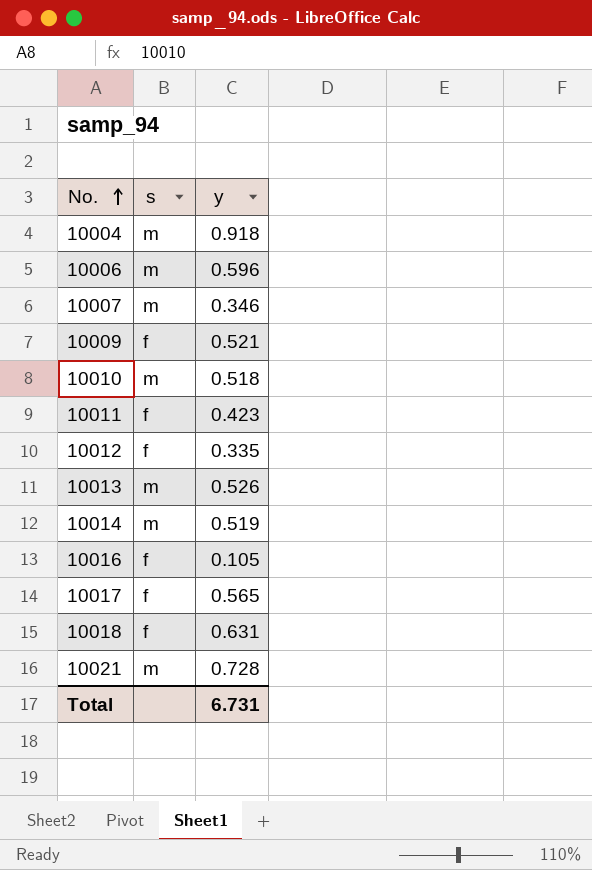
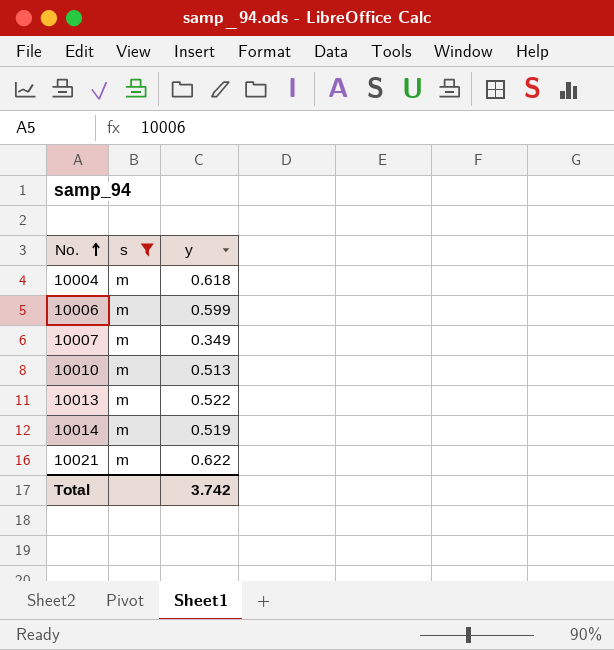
filter: none -> s = m
10004 | y: 0.918 -> 0.618
10006 | y: 0.596 -> 0.599
10007 | y: 0.346 -> 0.349
10010 | y: 0.518 -> 0.513
10013 | y: 0.526 -> 0.522
10021 | y: 0.728 -> 0.622
Total | y: 6.731 -> 3.742

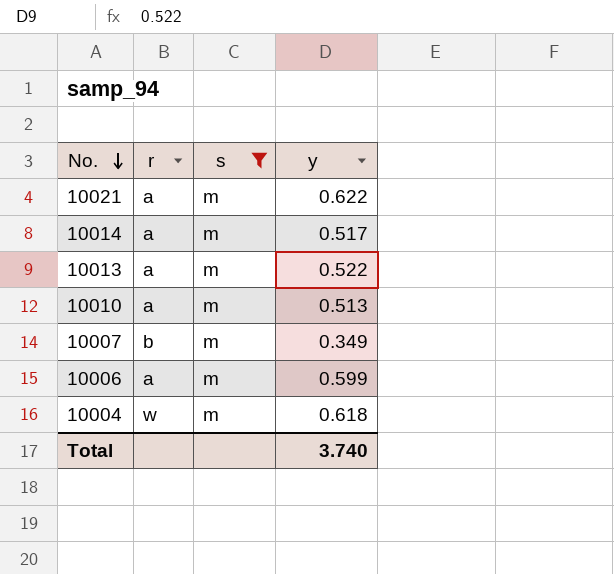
row order: No. ascending -> No. descending
column r | position: none -> 2
10014 | y: 0.519 -> 0.517
Total | y: 3.742 -> 3.740

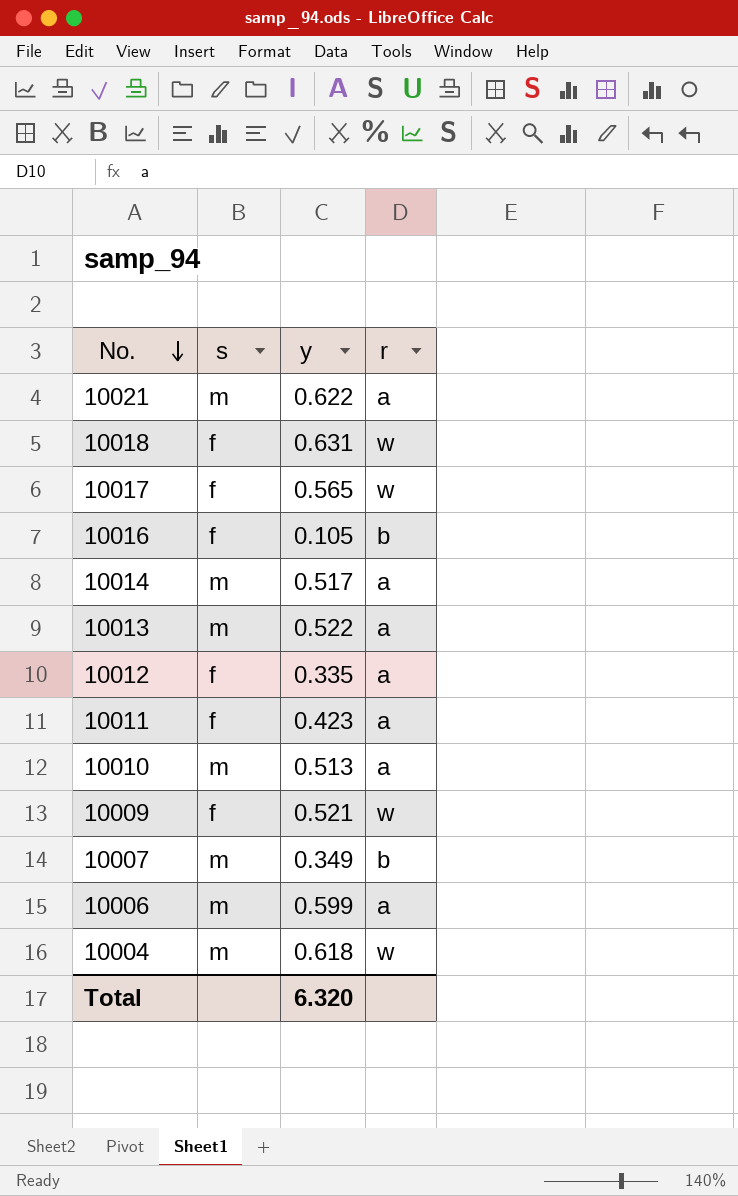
filter: s = m -> none
column r | position: 2 -> 4
Total | y: 3.740 -> 6.320

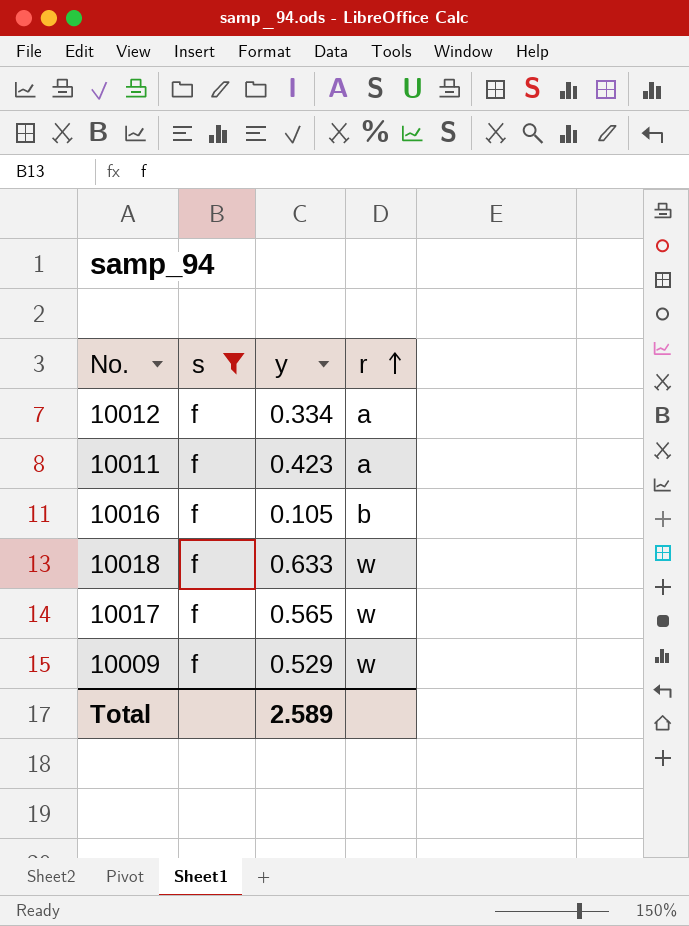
filter: none -> s = f
row order: No. descending -> r ascending
10012 | y: 0.335 -> 0.334
10018 | y: 0.631 -> 0.633
10009 | y: 0.521 -> 0.529
Total | y: 6.320 -> 2.589

